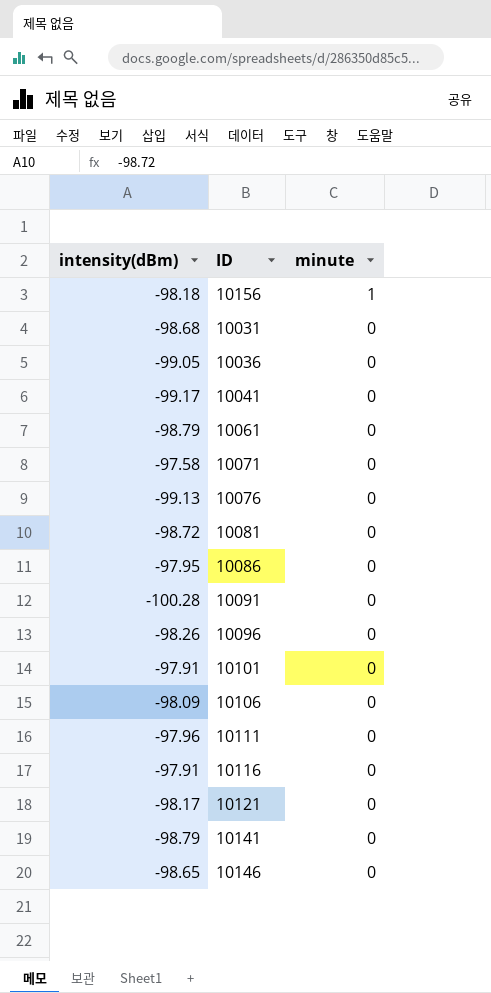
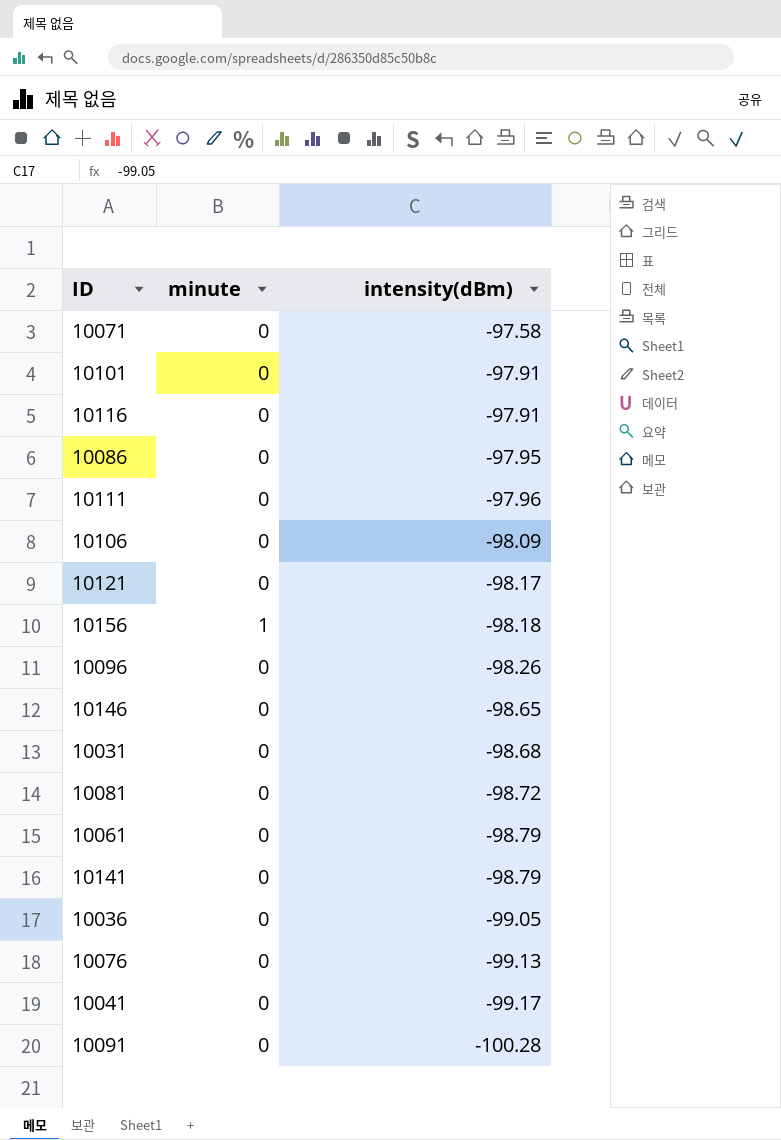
row order: minute descending -> intensity(dBm) descending
column intensity(dBm) | position: 1 -> 3

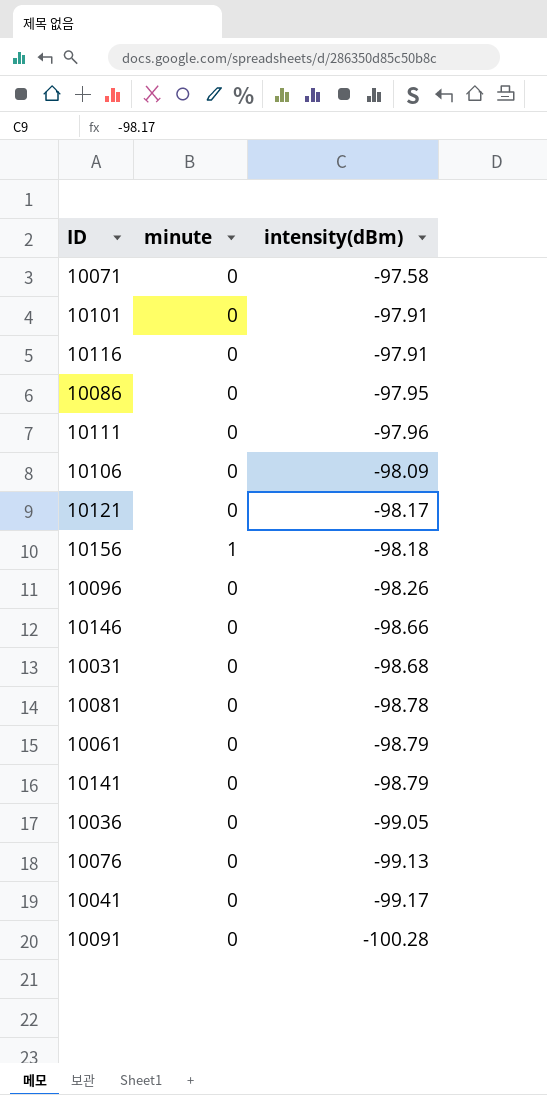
10146 | intensity(dBm): -98.65 -> -98.66
10081 | intensity(dBm): -98.72 -> -98.78

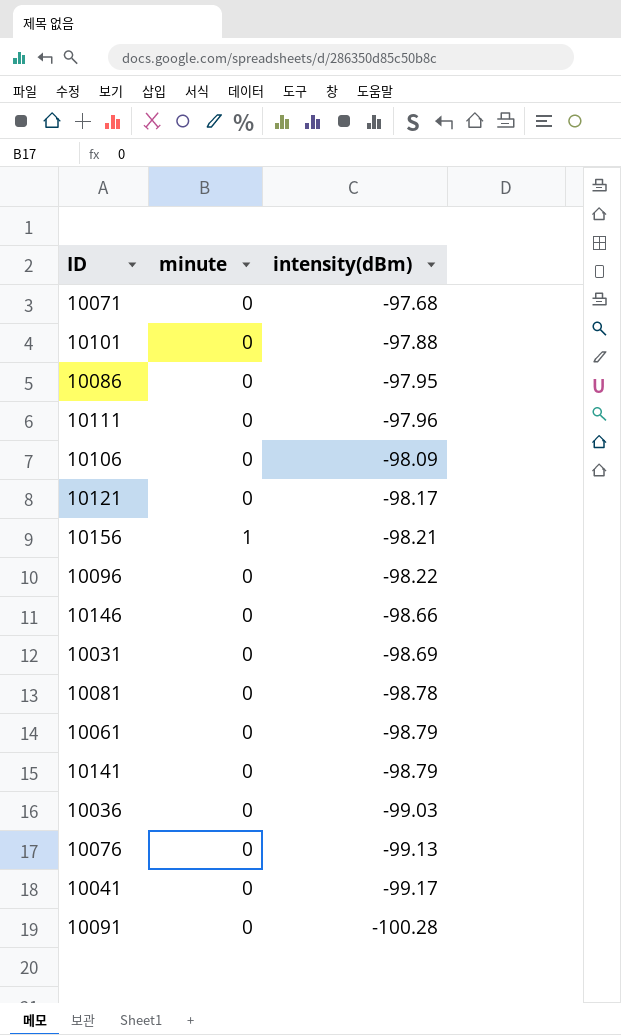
row 10116: 0 | -97.91 -> none
10071 | intensity(dBm): -97.58 -> -97.68
10101 | intensity(dBm): -97.91 -> -97.88
10156 | intensity(dBm): -98.18 -> -98.21
10096 | intensity(dBm): -98.26 -> -98.22
10031 | intensity(dBm): -98.68 -> -98.69
10036 | intensity(dBm): -99.05 -> -99.03

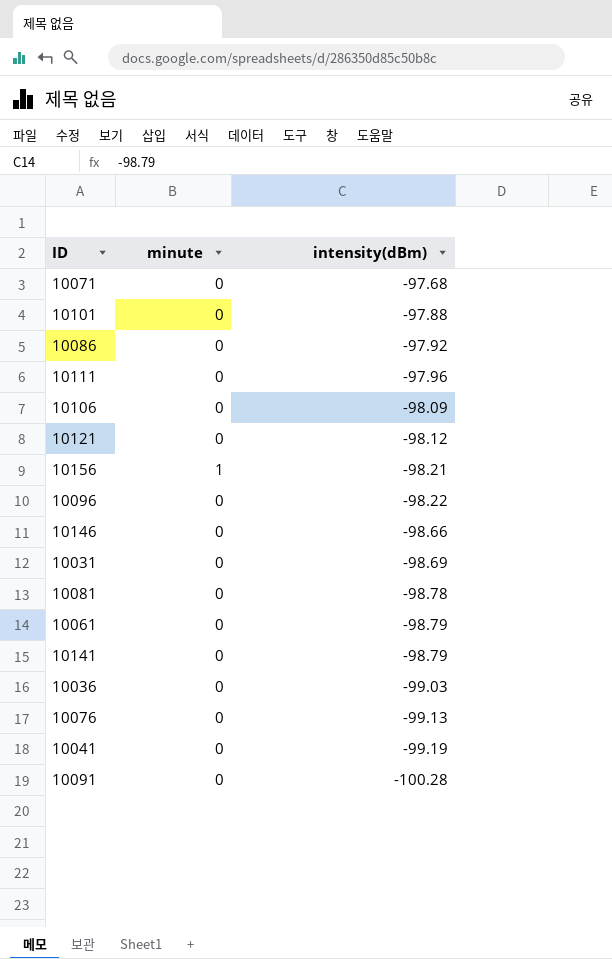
10086 | intensity(dBm): -97.95 -> -97.92
10121 | intensity(dBm): -98.17 -> -98.12
10041 | intensity(dBm): -99.17 -> -99.19

